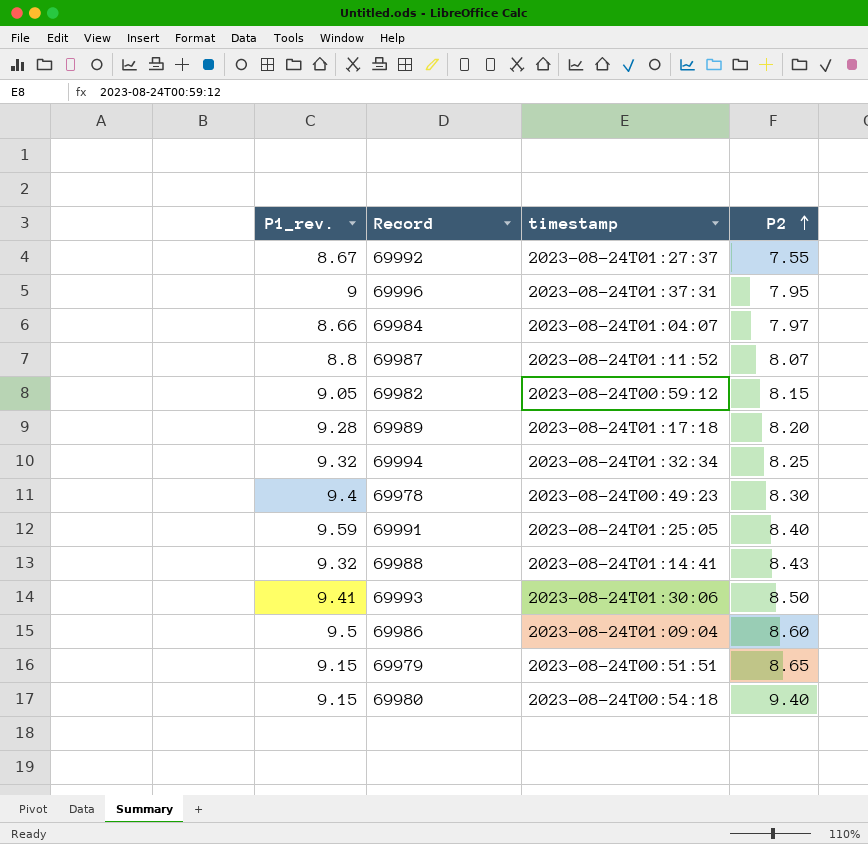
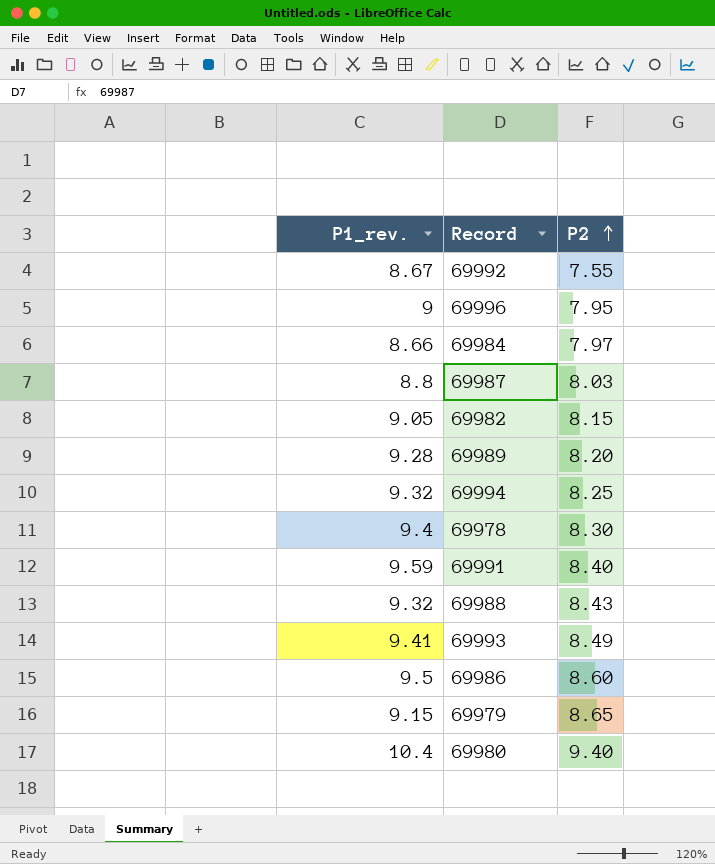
column timestamp | position: 3 -> none
69987 | P2: 8.07 -> 8.03
69993 | P2: 8.50 -> 8.49
69980 | P1_rev.: 9.15 -> 10.4

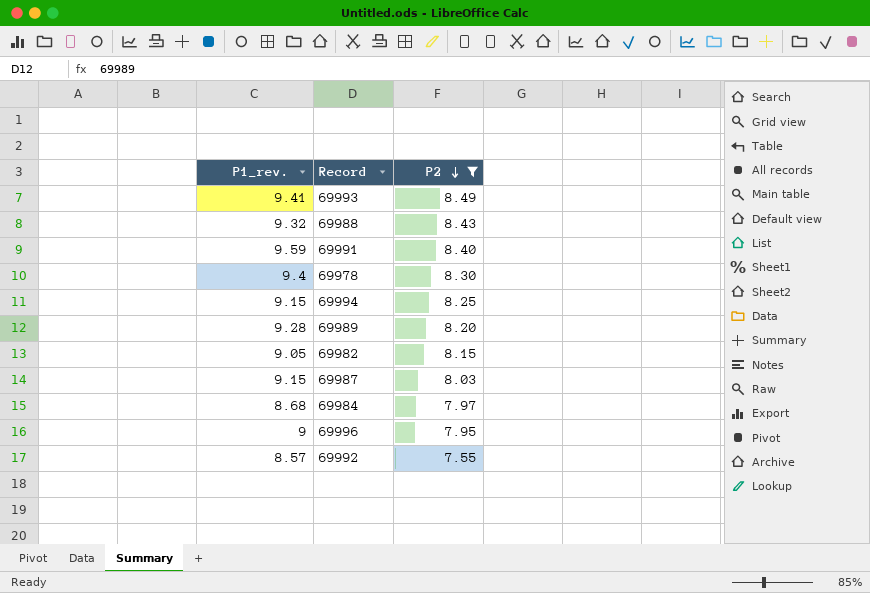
filter: none -> P2 <= 8.49
row order: P2 ascending -> P2 descending
69994 | P1_rev.: 9.32 -> 9.15
69987 | P1_rev.: 8.8 -> 9.15
69984 | P1_rev.: 8.66 -> 8.68
69992 | P1_rev.: 8.67 -> 8.57

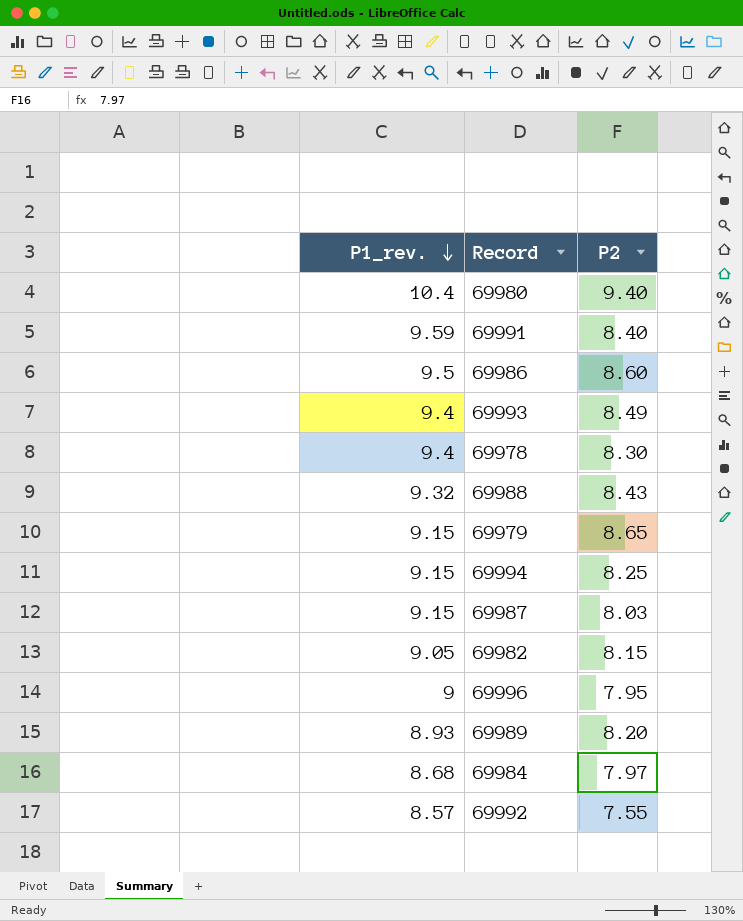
filter: P2 <= 8.49 -> none
row order: P2 descending -> P1_rev. descending
69993 | P1_rev.: 9.41 -> 9.4
69989 | P1_rev.: 9.28 -> 8.93

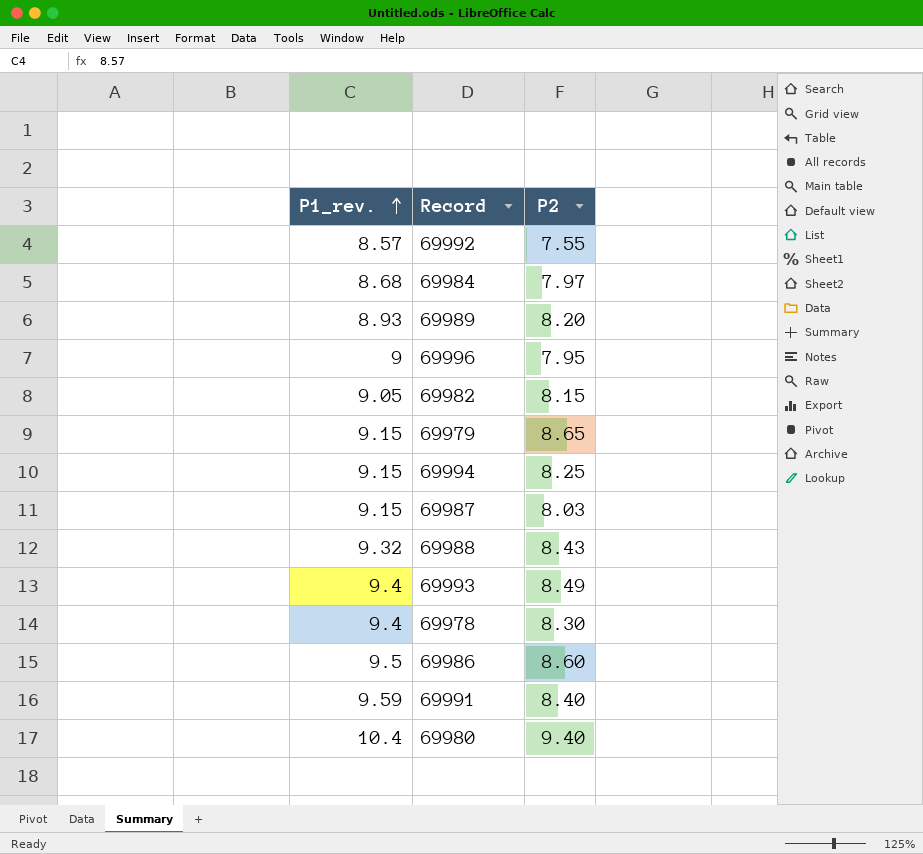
row order: P1_rev. descending -> P1_rev. ascending

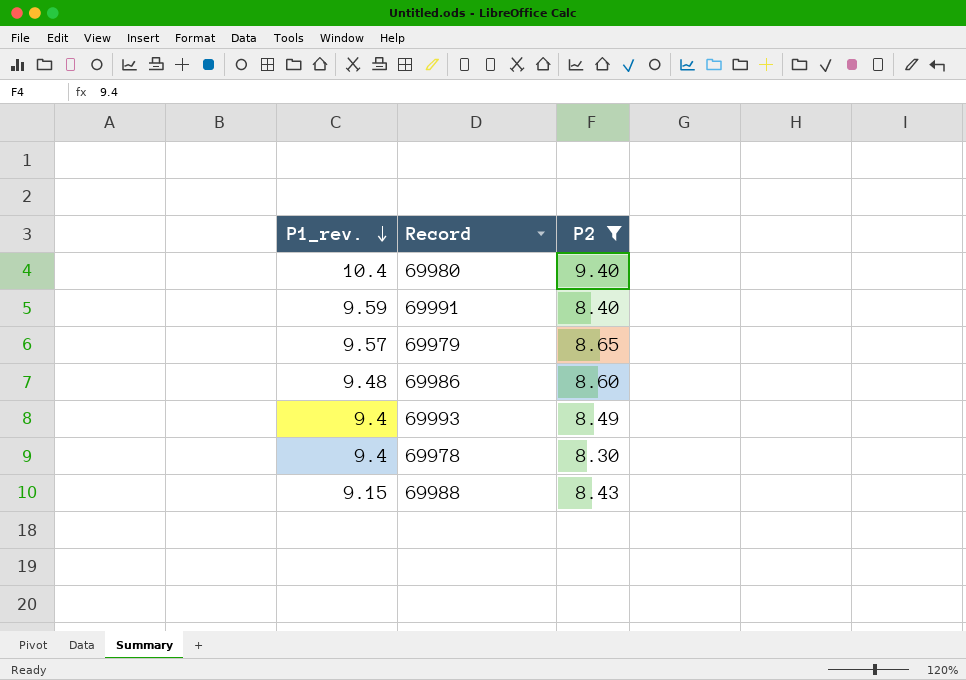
filter: none -> P2 >= 8.30
row order: P1_rev. ascending -> P1_rev. descending
69979 | P1_rev.: 9.15 -> 9.57
69986 | P1_rev.: 9.5 -> 9.48
69988 | P1_rev.: 9.32 -> 9.15

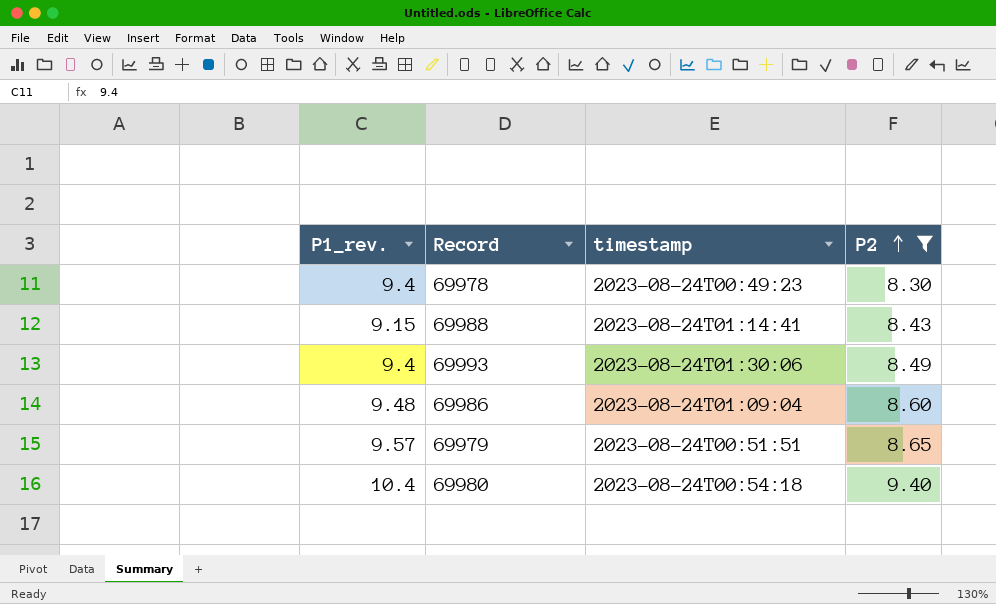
row order: P1_rev. descending -> P2 ascending
column timestamp | position: none -> 3
row 69991: 9.59 | 8.40 -> none

